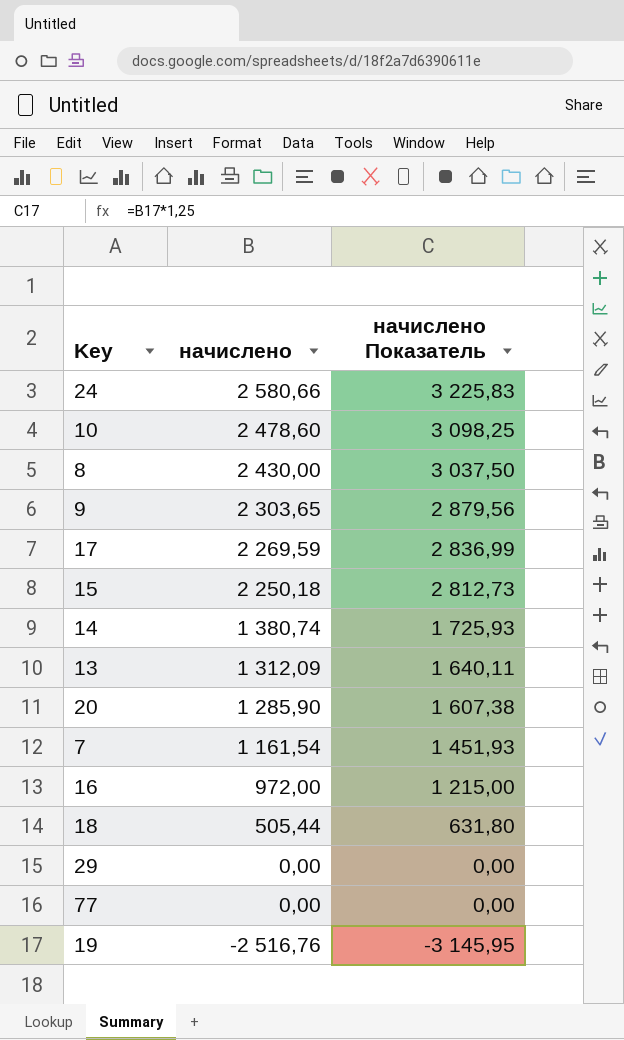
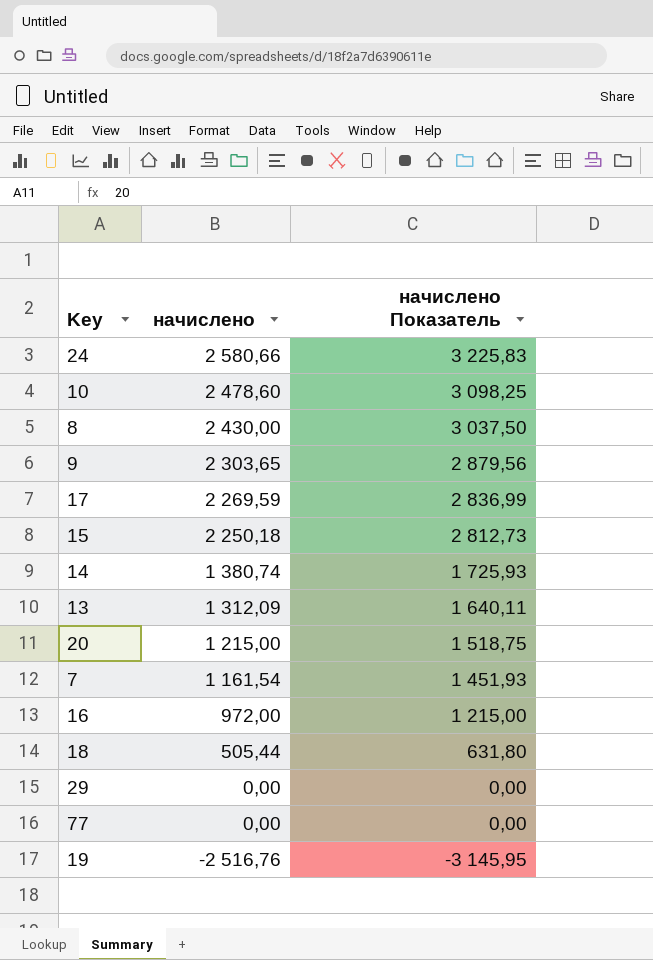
20 | начислено: 1 285,90 -> 1 215,00
20 | начислено Показатель: 1 607,38 -> 1 518,75

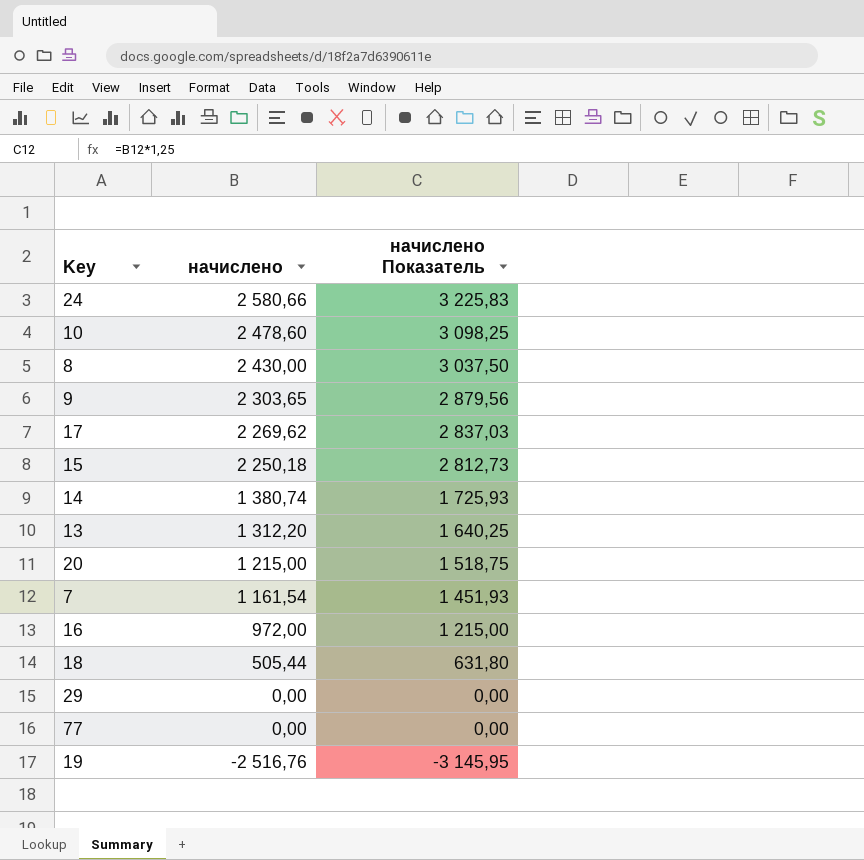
17 | начислено: 2 269,59 -> 2 269,62
17 | начислено Показатель: 2 836,99 -> 2 837,03
13 | начислено: 1 312,09 -> 1 312,20
13 | начислено Показатель: 1 640,11 -> 1 640,25

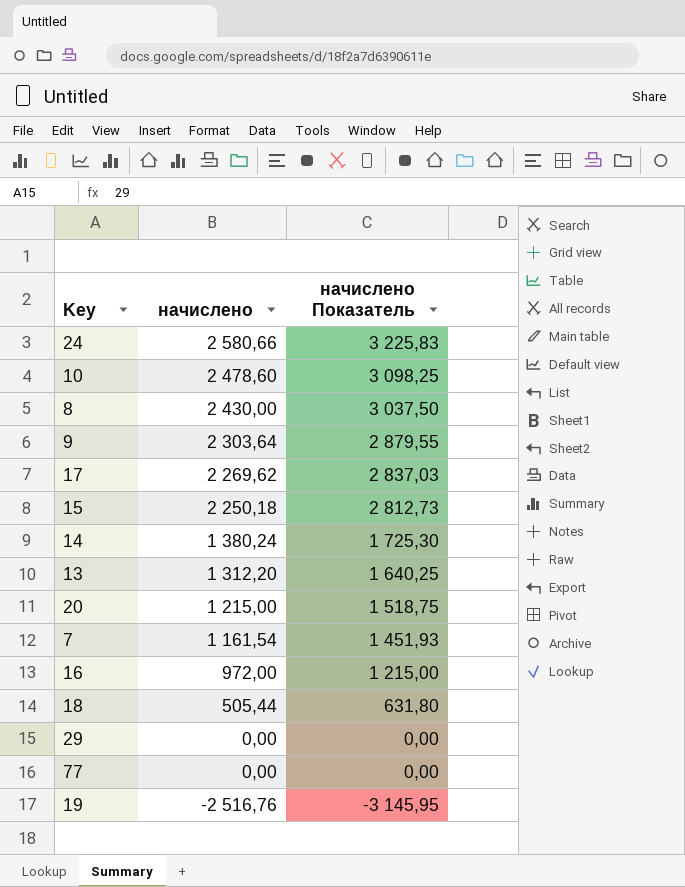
9 | начислено: 2 303,65 -> 2 303,64
9 | начислено Показатель: 2 879,56 -> 2 879,55
14 | начислено: 1 380,74 -> 1 380,24
14 | начислено Показатель: 1 725,93 -> 1 725,30

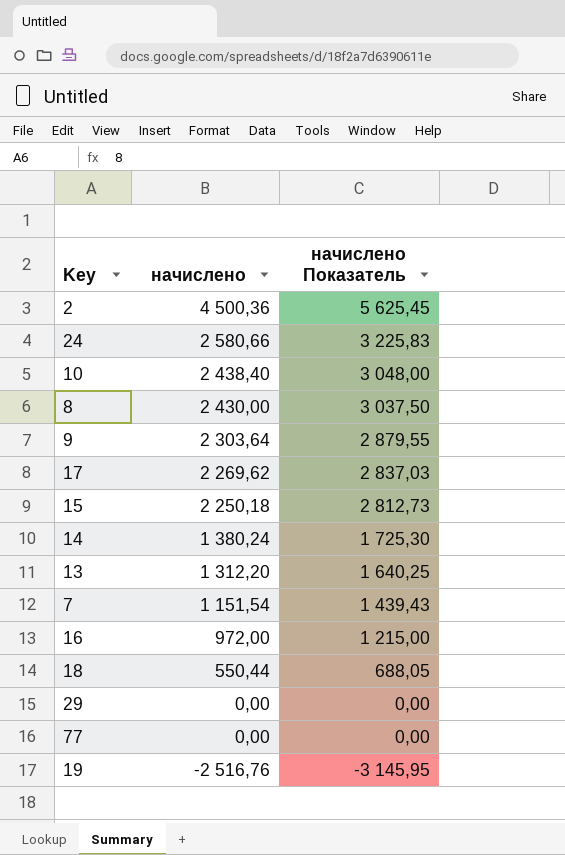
row 20: 1 215,00 | 1 518,75 -> none
row 2: none -> 4 500,36 | 5 625,45
10 | начислено: 2 478,60 -> 2 438,40
10 | начислено Показатель: 3 098,25 -> 3 048,00
7 | начислено: 1 161,54 -> 1 151,54
7 | начислено Показатель: 1 451,93 -> 1 439,43
18 | начислено: 505,44 -> 550,44
18 | начислено Показатель: 631,80 -> 688,05

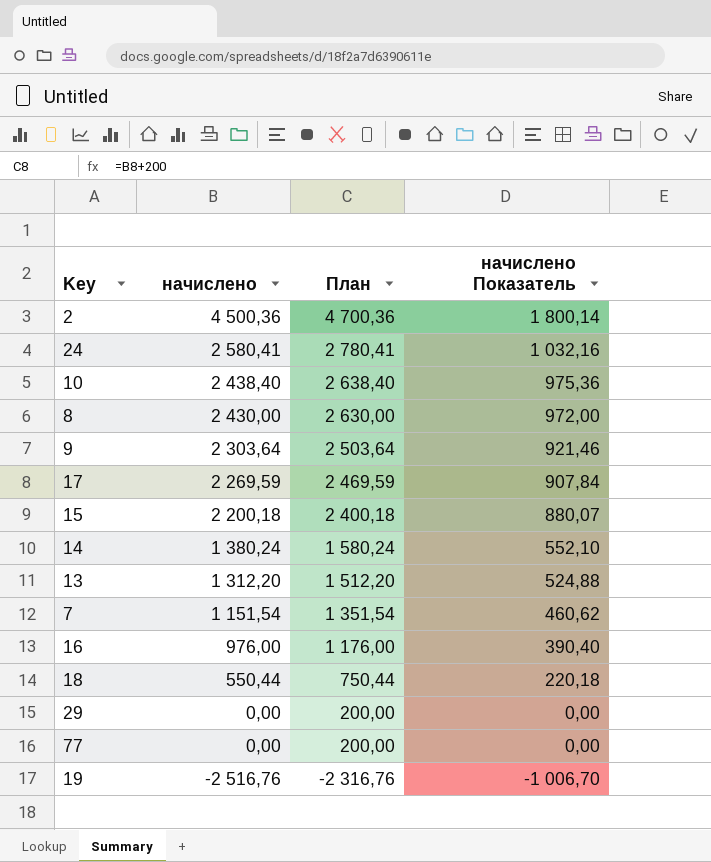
column План | formula: none -> [начислено] + 200
column начислено Показатель | formula: [начислено] * 1,25 -> [начислено] * 0,4
24 | начислено: 2 580,66 -> 2 580,41
17 | начислено: 2 269,62 -> 2 269,59
15 | начислено: 2 250,18 -> 2 200,18
16 | начислено: 972,00 -> 976,00

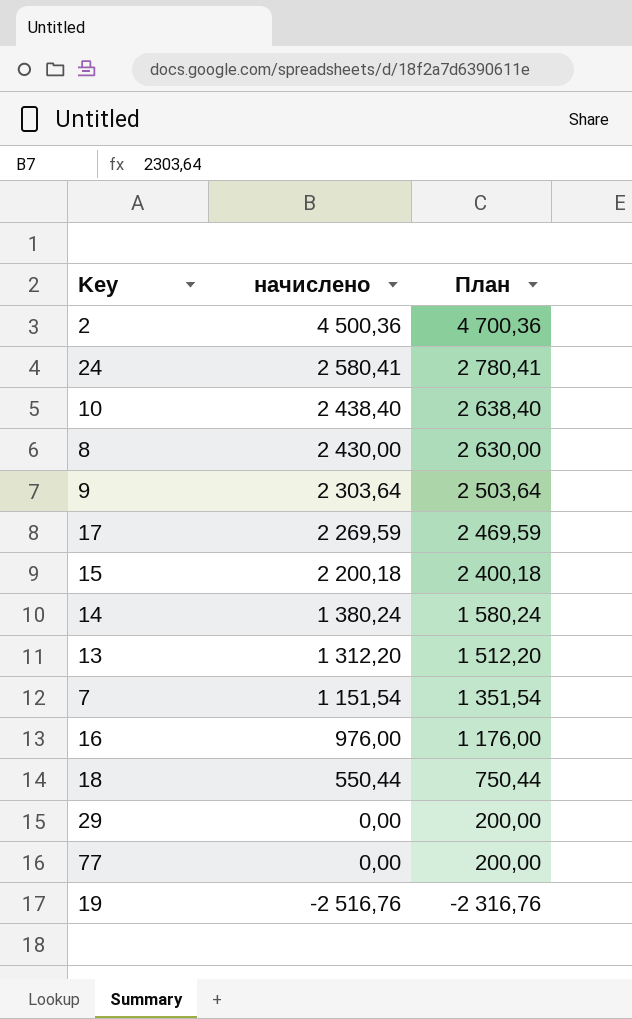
column начислено Показатель | formula: [начислено] * 0,4 -> none

